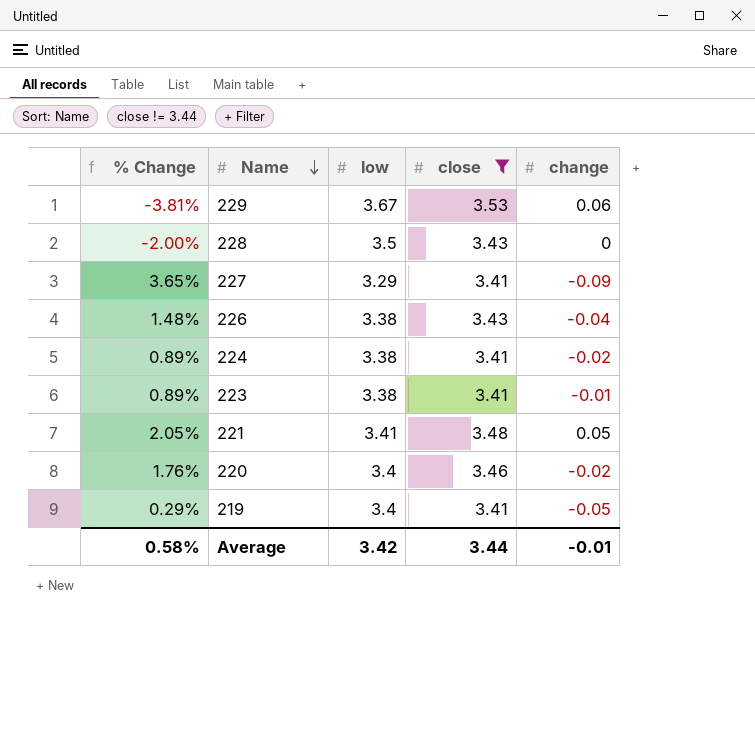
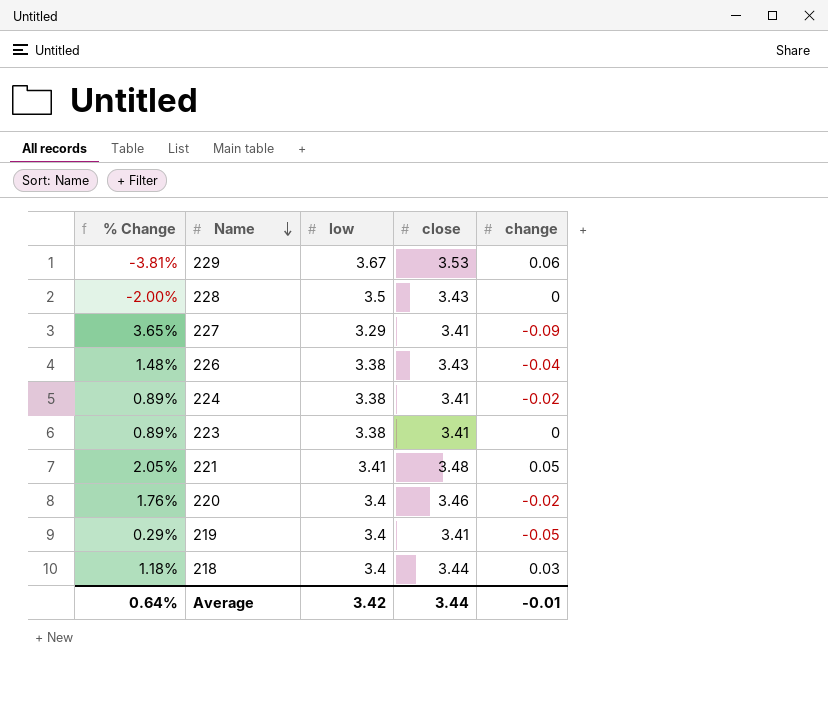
filter: close != 3.44 -> none
223 | change: -0.01 -> 0
Average | % Change: 0.58% -> 0.64%

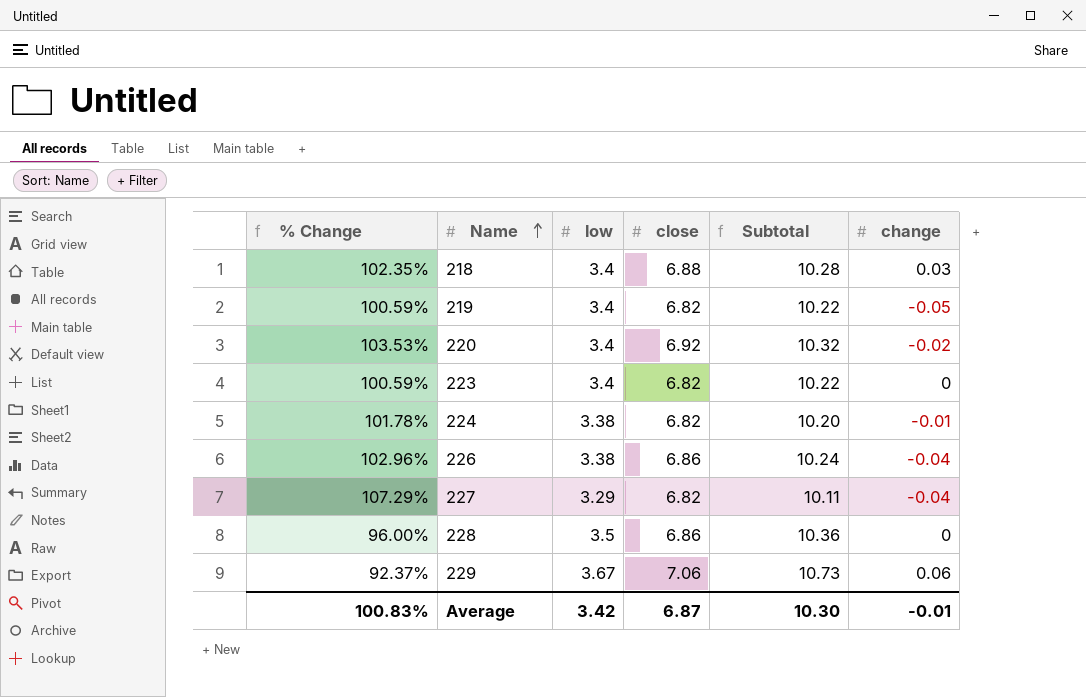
row order: Name descending -> Name ascending
column Subtotal | formula: none -> [low] + [close]
row 221: 2.05% | 3.41 | 3.48 | 0.05 -> none
218 | % Change: 1.18% -> 102.35%
218 | close: 3.44 -> 6.88
219 | % Change: 0.29% -> 100.59%
219 | close: 3.41 -> 6.82
220 | % Change: 1.76% -> 103.53%
220 | close: 3.46 -> 6.92
223 | % Change: 0.89% -> 100.59%
223 | low: 3.38 -> 3.4
223 | close: 3.41 -> 6.82
224 | % Change: 0.89% -> 101.78%
224 | close: 3.41 -> 6.82
224 | change: -0.02 -> -0.01
226 | % Change: 1.48% -> 102.96%
226 | close: 3.43 -> 6.86
227 | % Change: 3.65% -> 107.29%
227 | close: 3.41 -> 6.82
227 | change: -0.09 -> -0.04
228 | % Change: -2.00% -> 96.00%
228 | close: 3.43 -> 6.86
229 | % Change: -3.81% -> 92.37%
229 | close: 3.53 -> 7.06
Average | % Change: 0.64% -> 100.83%
Average | close: 3.44 -> 6.87

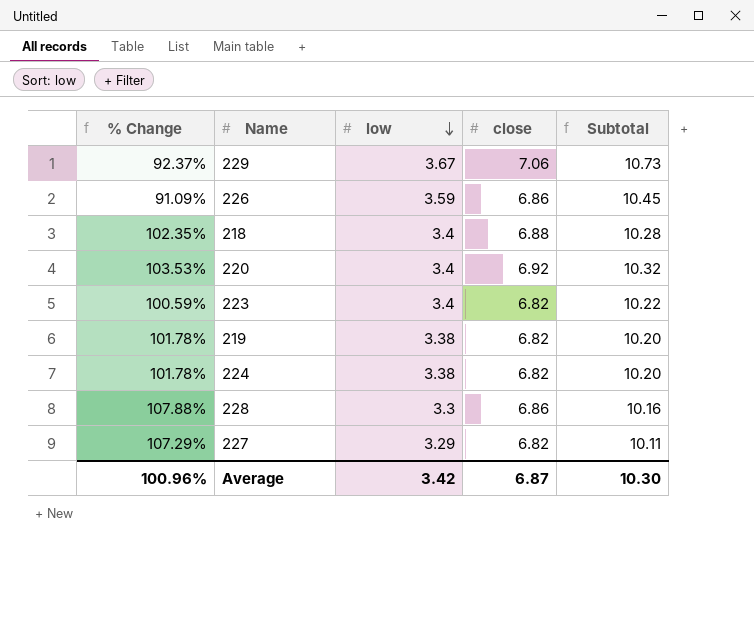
row order: Name ascending -> low descending
column change | position: 6 -> none
226 | % Change: 102.96% -> 91.09%
226 | low: 3.38 -> 3.59
226 | Subtotal: 10.24 -> 10.45
219 | % Change: 100.59% -> 101.78%
219 | low: 3.4 -> 3.38
219 | Subtotal: 10.22 -> 10.20
228 | % Change: 96.00% -> 107.88%
228 | low: 3.5 -> 3.3
228 | Subtotal: 10.36 -> 10.16
Average | % Change: 100.83% -> 100.96%

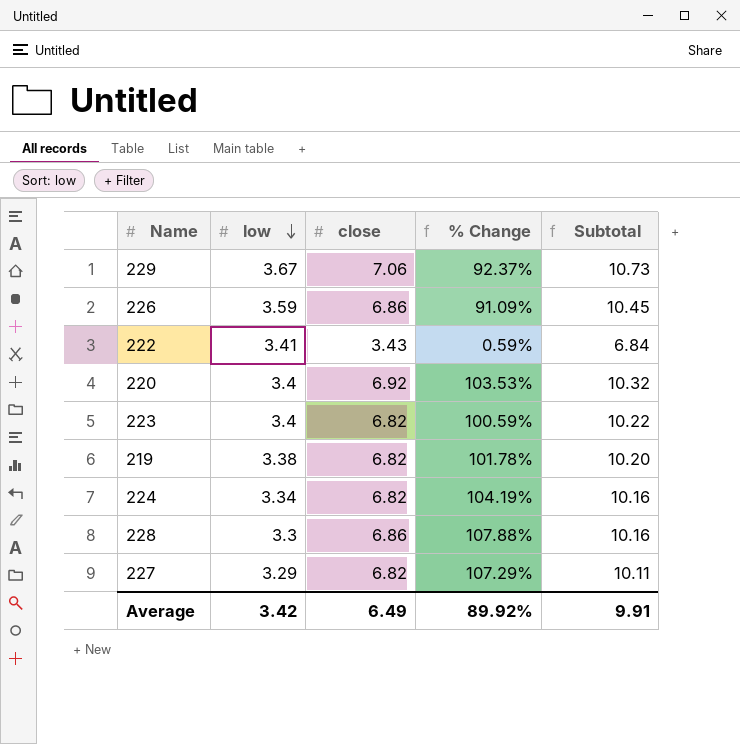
column % Change | position: 1 -> 4
row 218: 102.35% | 3.4 | 6.88 | 10.28 -> none
row 222: none -> 3.41 | 3.43 | 0.59% | 6.84
224 | low: 3.38 -> 3.34
224 | % Change: 101.78% -> 104.19%
224 | Subtotal: 10.20 -> 10.16
Average | close: 6.87 -> 6.49
Average | % Change: 100.96% -> 89.92%
Average | Subtotal: 10.30 -> 9.91

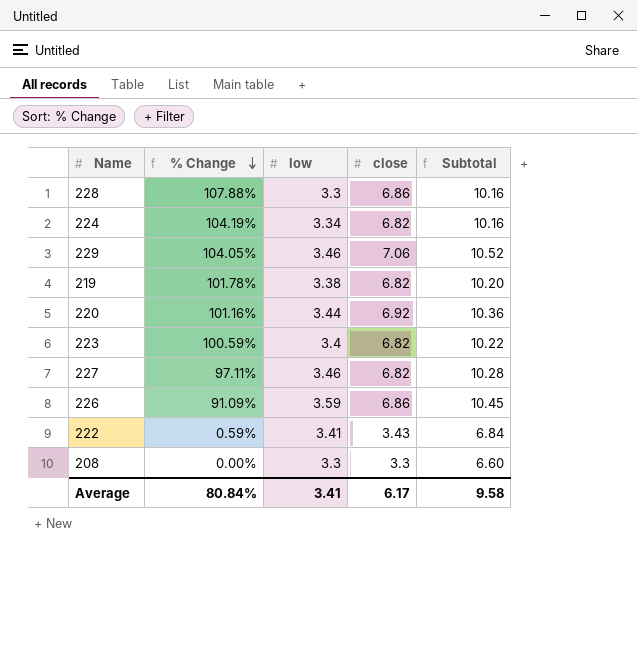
row order: low descending -> % Change descending
column % Change | position: 4 -> 2
229 | % Change: 92.37% -> 104.05%
229 | low: 3.67 -> 3.46
229 | Subtotal: 10.73 -> 10.52
220 | % Change: 103.53% -> 101.16%
220 | low: 3.4 -> 3.44
220 | Subtotal: 10.32 -> 10.36
227 | % Change: 107.29% -> 97.11%
227 | low: 3.29 -> 3.46
227 | Subtotal: 10.11 -> 10.28
row 208: none -> 0.00% | 3.3 | 3.3 | 6.60
Average | % Change: 89.92% -> 80.84%
Average | low: 3.42 -> 3.41
Average | close: 6.49 -> 6.17
Average | Subtotal: 9.91 -> 9.58

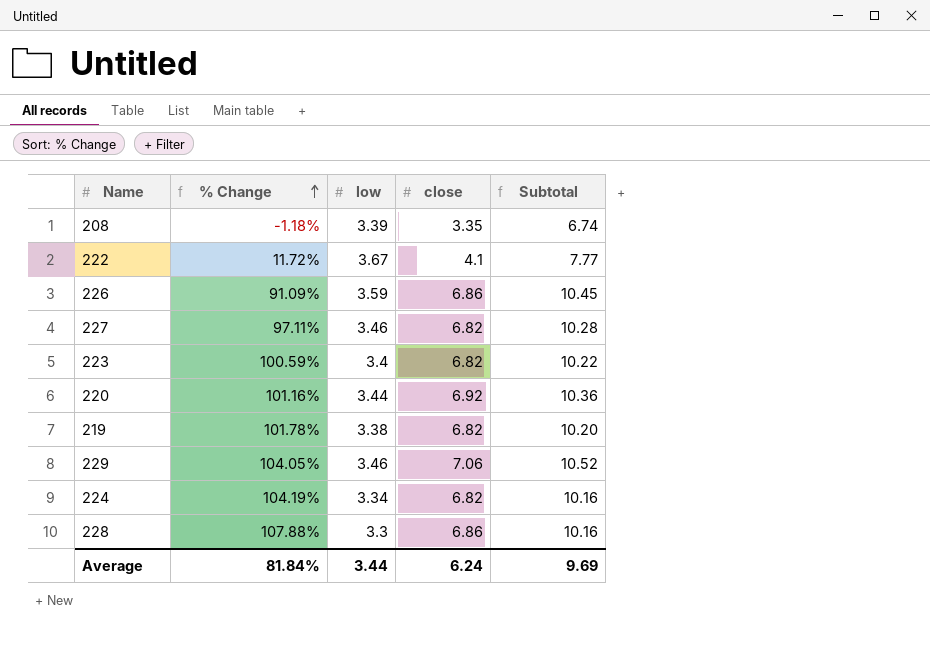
row order: % Change descending -> % Change ascending
208 | % Change: 0.00% -> -1.18%
208 | low: 3.3 -> 3.39
208 | close: 3.3 -> 3.35
208 | Subtotal: 6.60 -> 6.74
222 | % Change: 0.59% -> 11.72%
222 | low: 3.41 -> 3.67
222 | close: 3.43 -> 4.1
222 | Subtotal: 6.84 -> 7.77
Average | % Change: 80.84% -> 81.84%
Average | low: 3.41 -> 3.44
Average | close: 6.17 -> 6.24
Average | Subtotal: 9.58 -> 9.69

